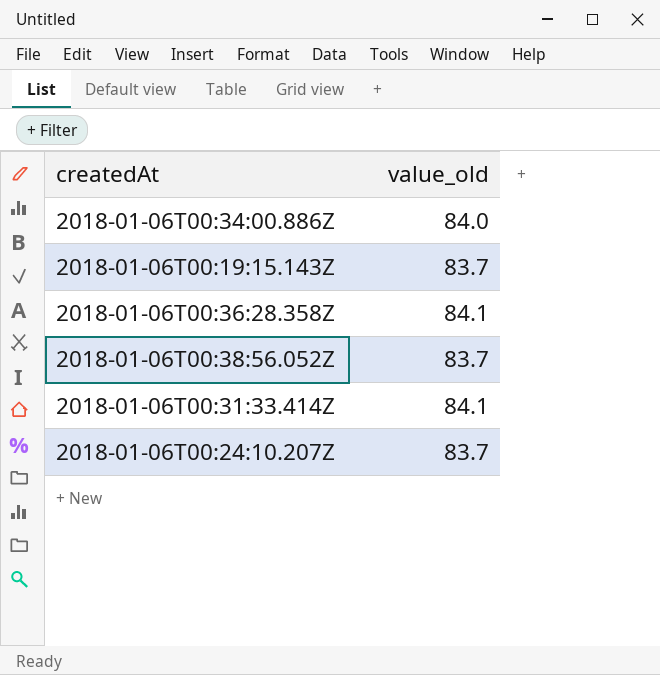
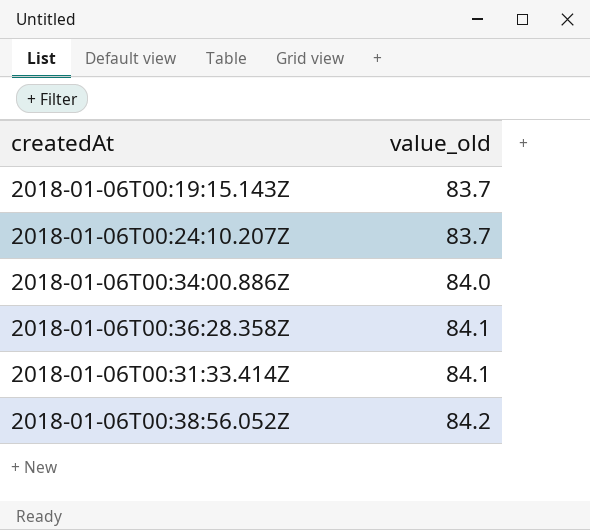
row order: none -> value_old ascending
2018-01-06T00:38:56.052Z | value_old: 83.7 -> 84.2

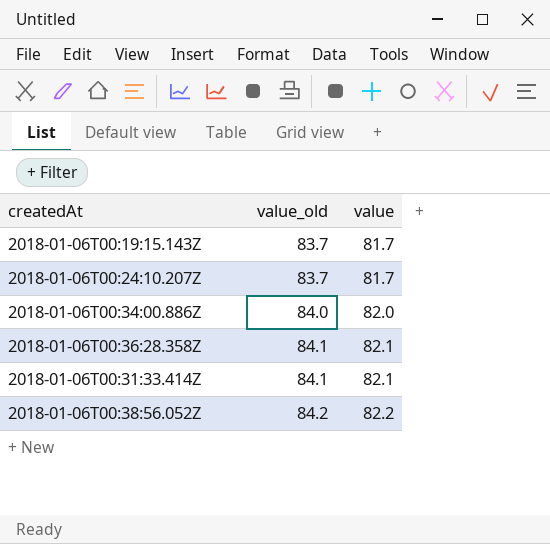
column value | formula: none -> [value_old] - 2

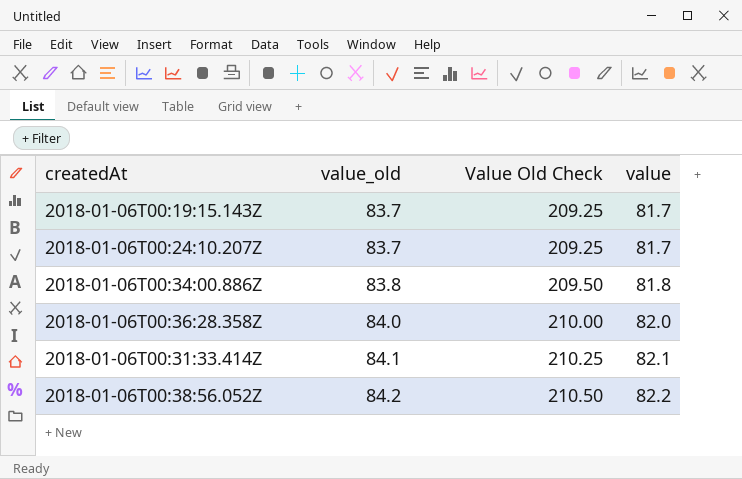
column Value Old Check | formula: none -> [value_old] * 2.5
2018-01-06T00:34:00.886Z | value_old: 84.0 -> 83.8
2018-01-06T00:34:00.886Z | value: 82.0 -> 81.8
2018-01-06T00:36:28.358Z | value_old: 84.1 -> 84.0
2018-01-06T00:36:28.358Z | value: 82.1 -> 82.0

